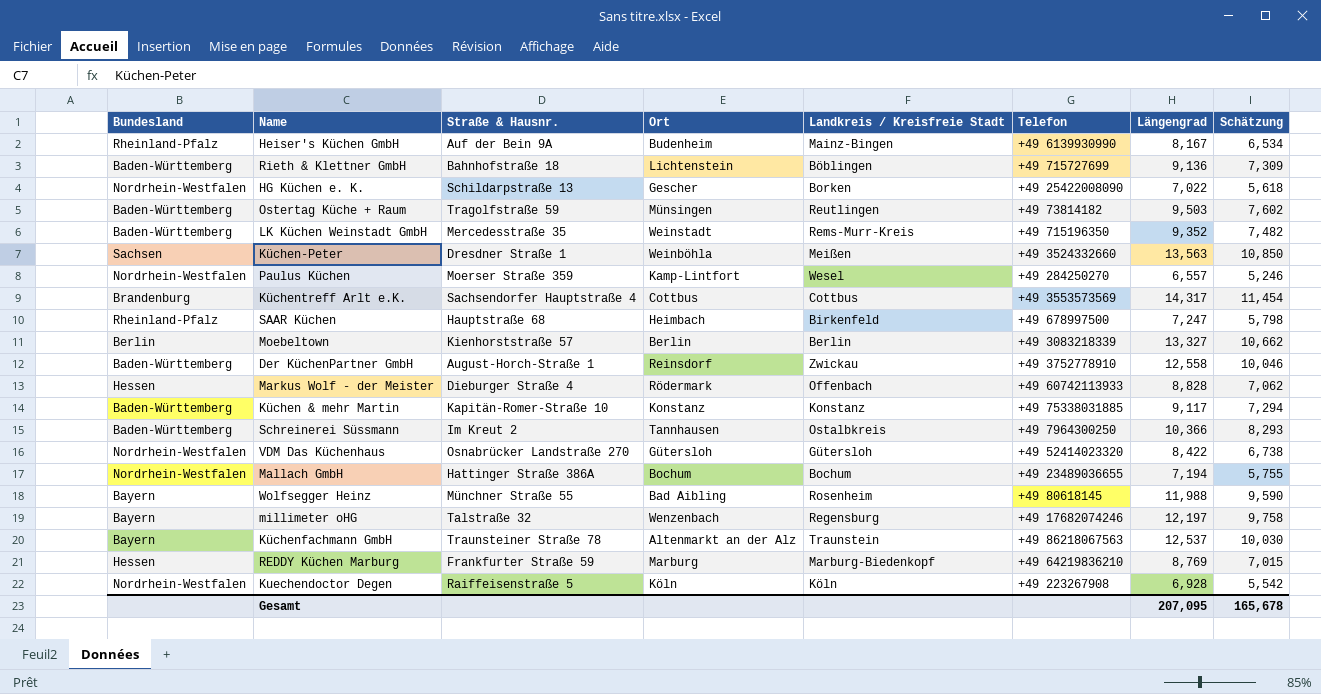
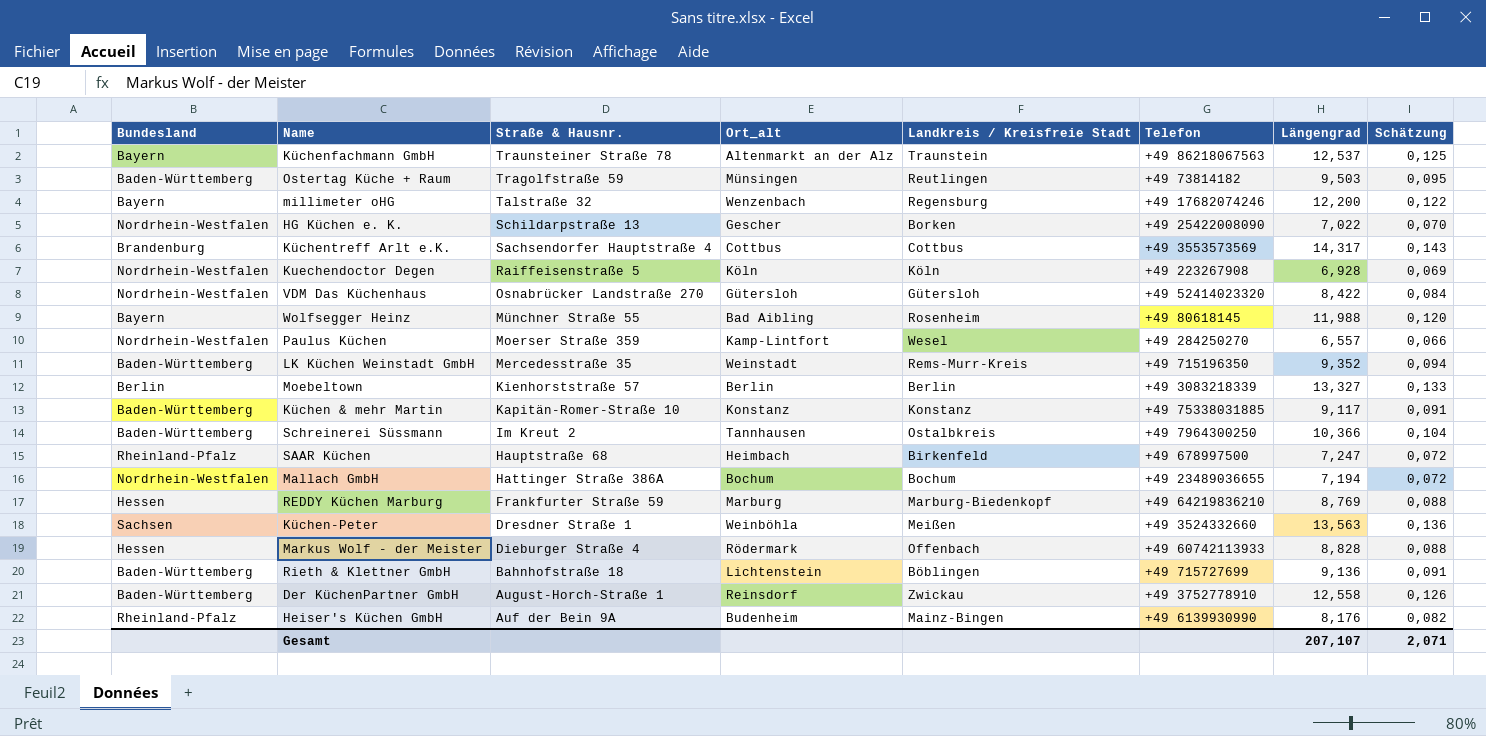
row order: none -> Straße & Hausnr. descending
column name: Ort -> Ort_alt
column Schätzung | formula: [Längengrad] * 0,8 -> [Längengrad] * 0,01
millimeter oHG | Längengrad: 12,197 -> 12,200
Heiser's Küchen GmbH | Längengrad: 8,167 -> 8,176
Gesamt | Längengrad: 207,095 -> 207,107
Gesamt | Schätzung: 165,678 -> 2,071

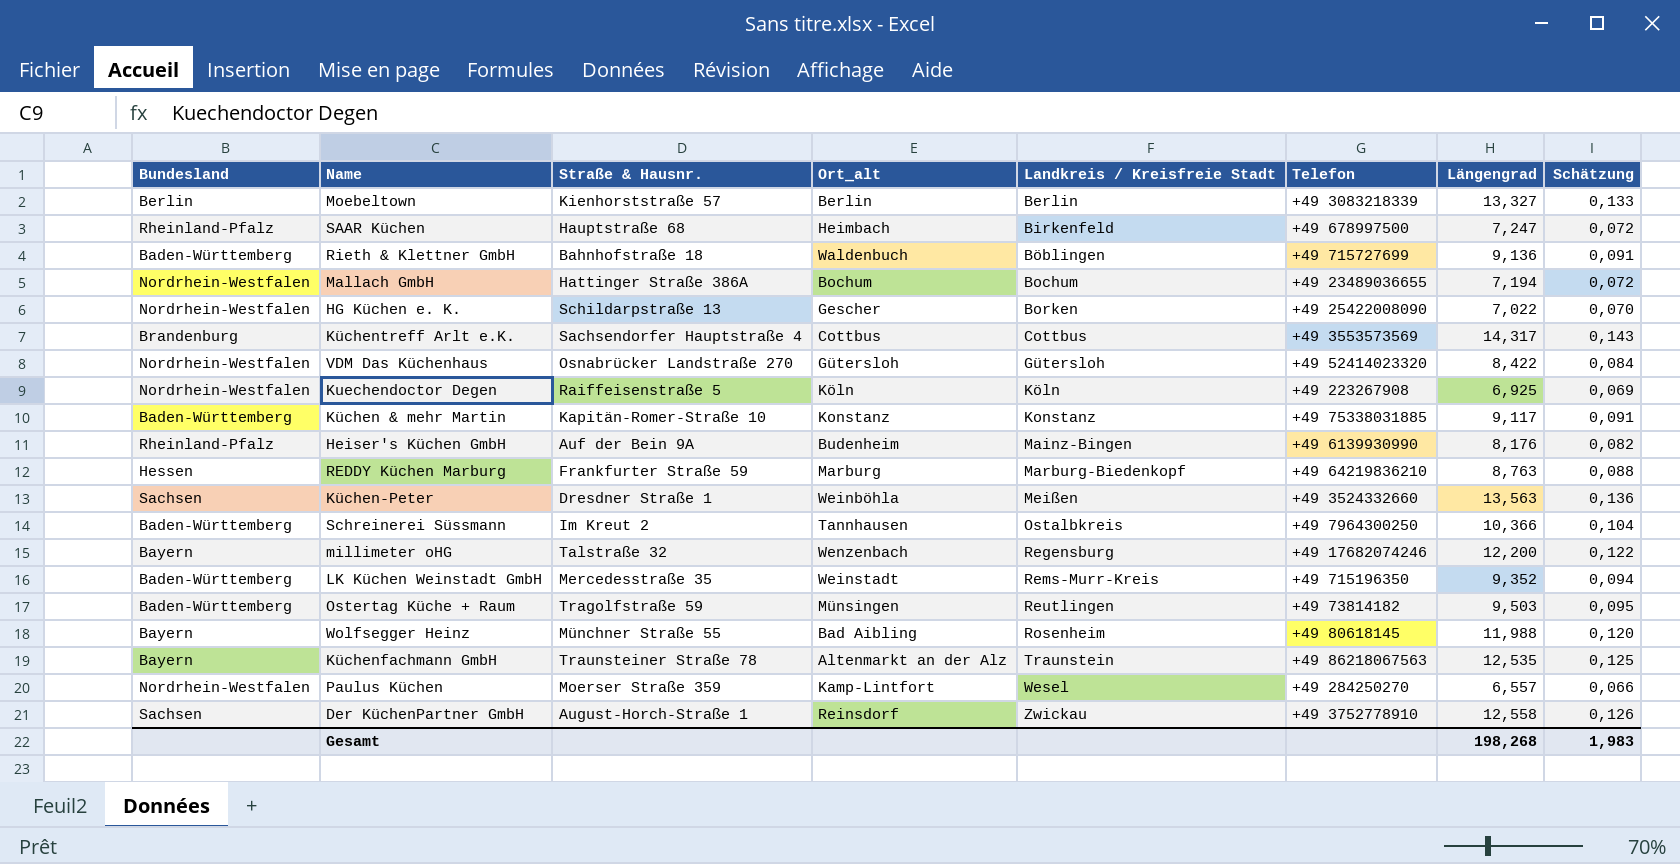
row order: Straße & Hausnr. descending -> Landkreis / Kreisfreie Stadt ascending
row Markus Wolf - der Meister: Hessen | Dieburger Straße 4 | Rödermark | Offenbach | +49 60742113933 | 8,828 | 0,088 -> none
Rieth & Klettner GmbH | Ort_alt: Lichtenstein -> Waldenbuch
Kuechendoctor Degen | Längengrad: 6,928 -> 6,925
REDDY Küchen Marburg | Längengrad: 8,769 -> 8,763
Küchenfachmann GmbH | Längengrad: 12,537 -> 12,535
Der KüchenPartner GmbH | Bundesland: Baden-Württemberg -> Sachsen
Gesamt | Längengrad: 207,107 -> 198,268
Gesamt | Schätzung: 2,071 -> 1,983

